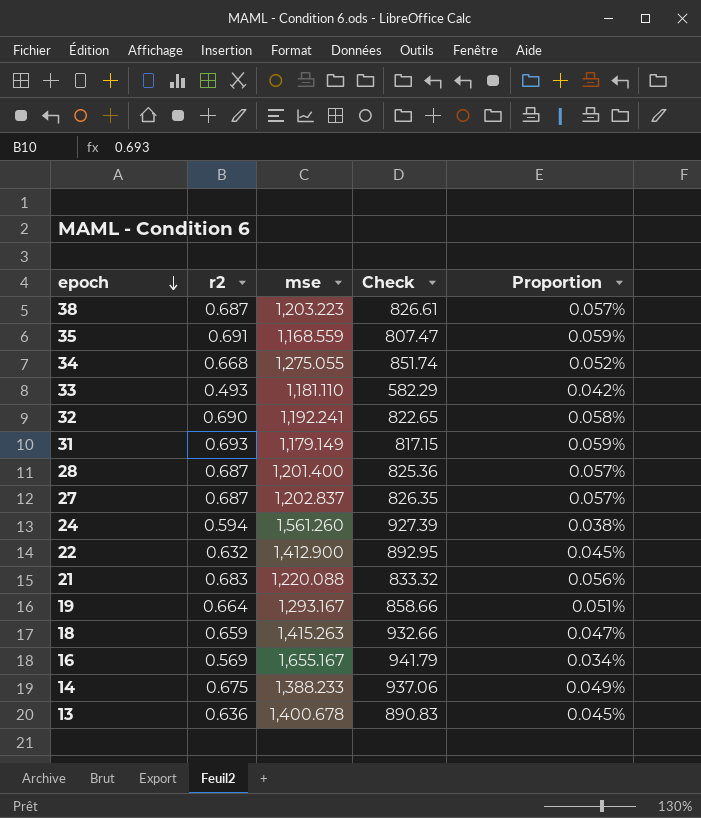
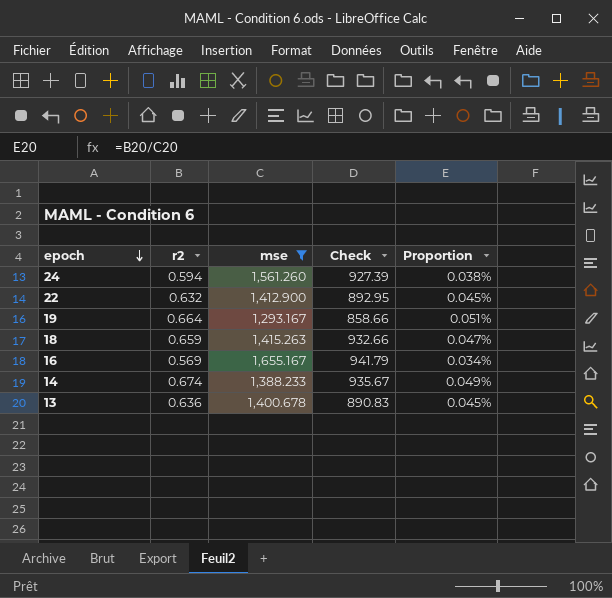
filter: none -> mse >= 1,293.167
14 | r2: 0.675 -> 0.674
14 | Check: 937.06 -> 935.67

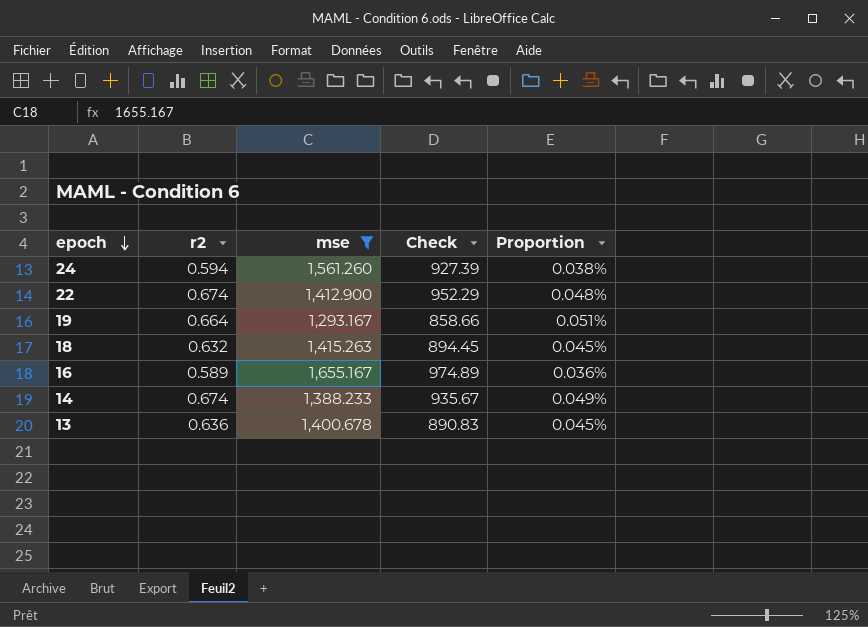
22 | r2: 0.632 -> 0.674
22 | Check: 892.95 -> 952.29
22 | Proportion: 0.045% -> 0.048%
18 | r2: 0.659 -> 0.632
18 | Check: 932.66 -> 894.45
18 | Proportion: 0.047% -> 0.045%
16 | r2: 0.569 -> 0.589
16 | Check: 941.79 -> 974.89
16 | Proportion: 0.034% -> 0.036%

